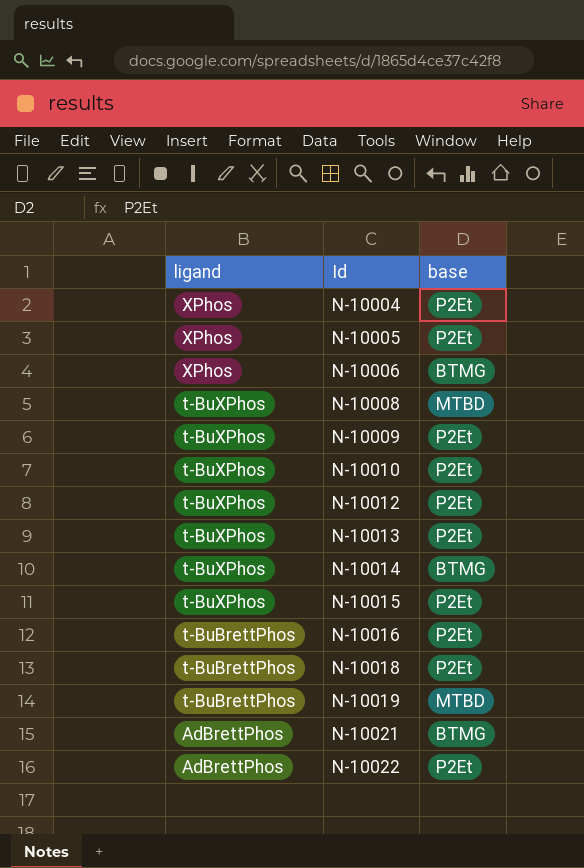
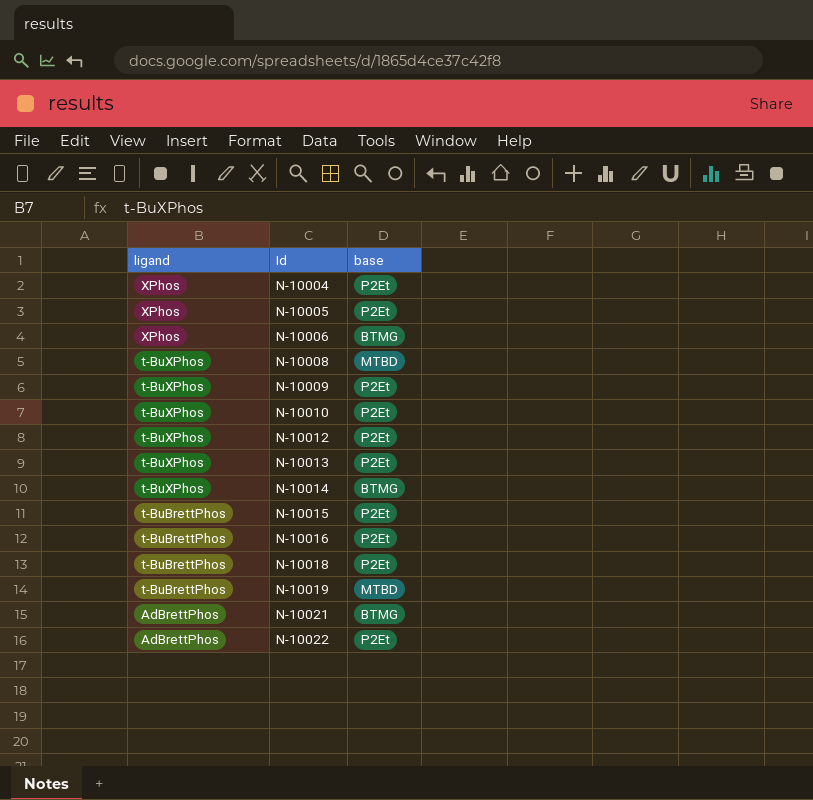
N-10015 | ligand: t-BuXPhos -> t-BuBrettPhos

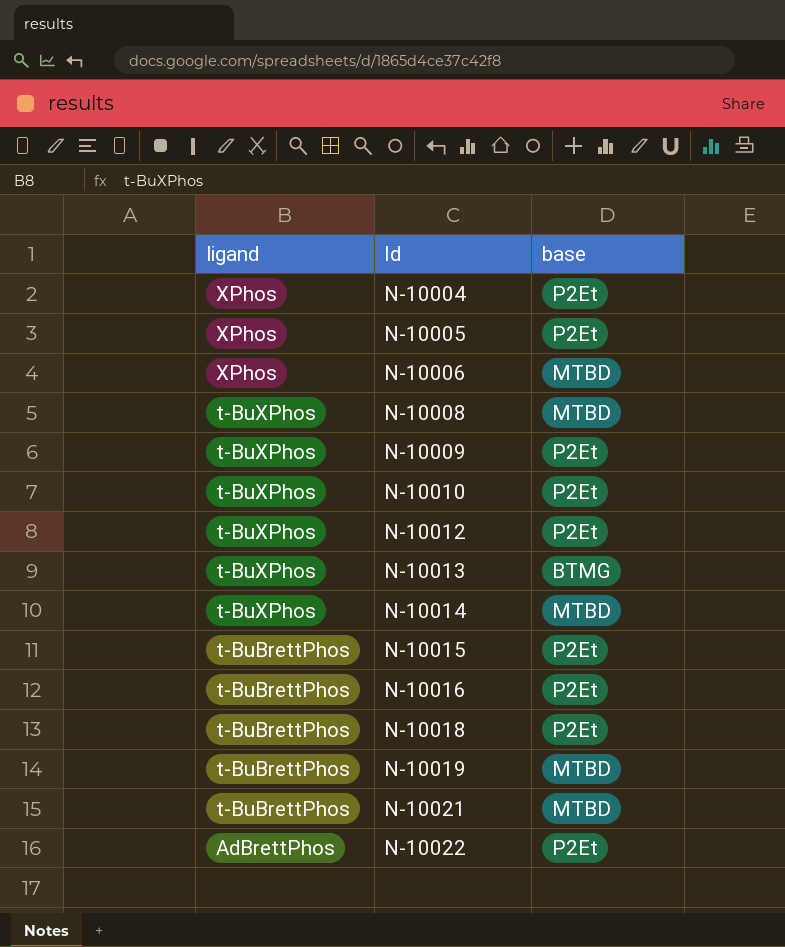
N-10006 | base: BTMG -> MTBD
N-10013 | base: P2Et -> BTMG
N-10014 | base: BTMG -> MTBD
N-10021 | ligand: AdBrettPhos -> t-BuBrettPhos
N-10021 | base: BTMG -> MTBD

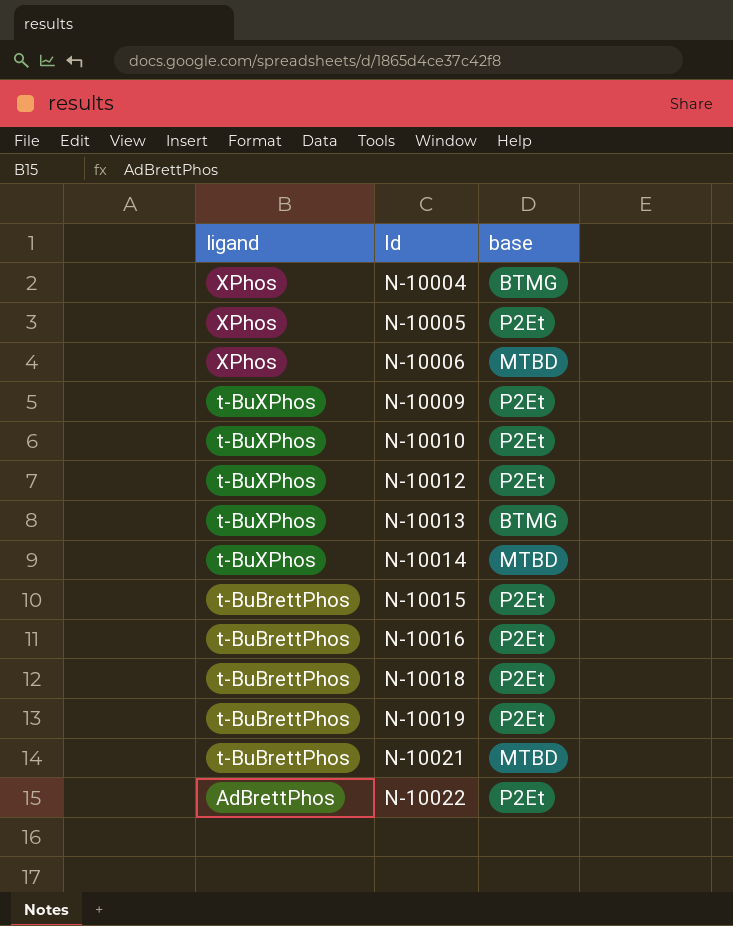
row N-10008: t-BuXPhos | MTBD -> none
N-10004 | base: P2Et -> BTMG
N-10019 | base: MTBD -> P2Et

